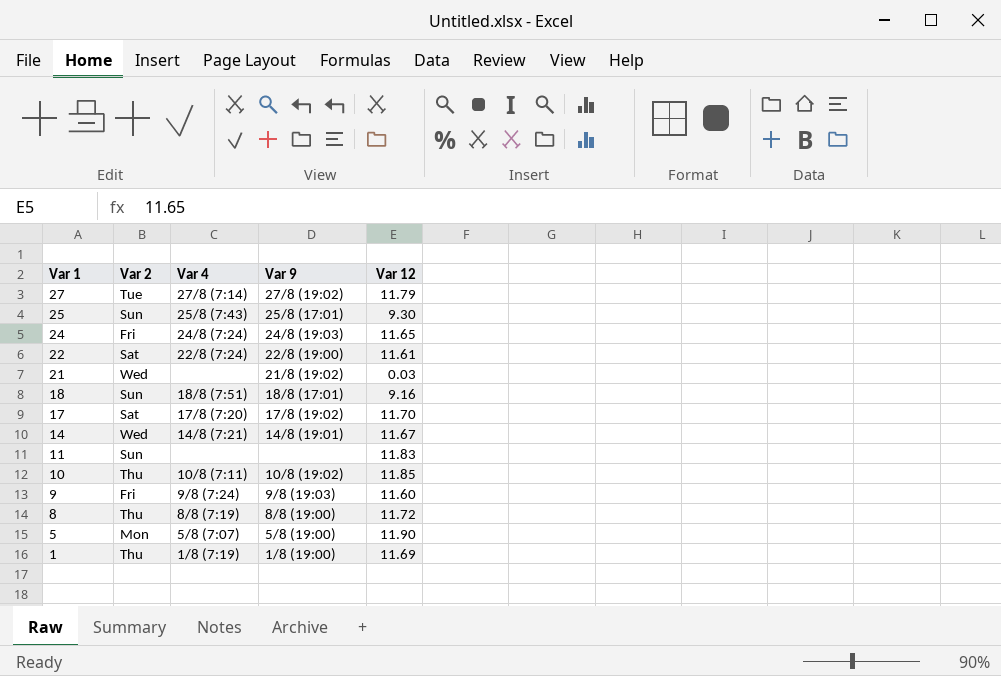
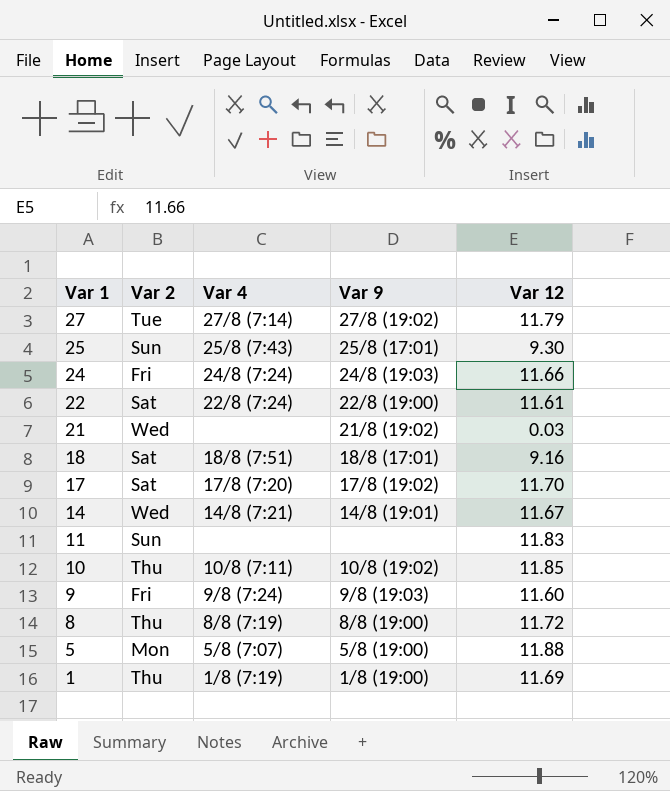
24 | Var 12: 11.65 -> 11.66
18 | Var 2: Sun -> Sat
5 | Var 12: 11.90 -> 11.88

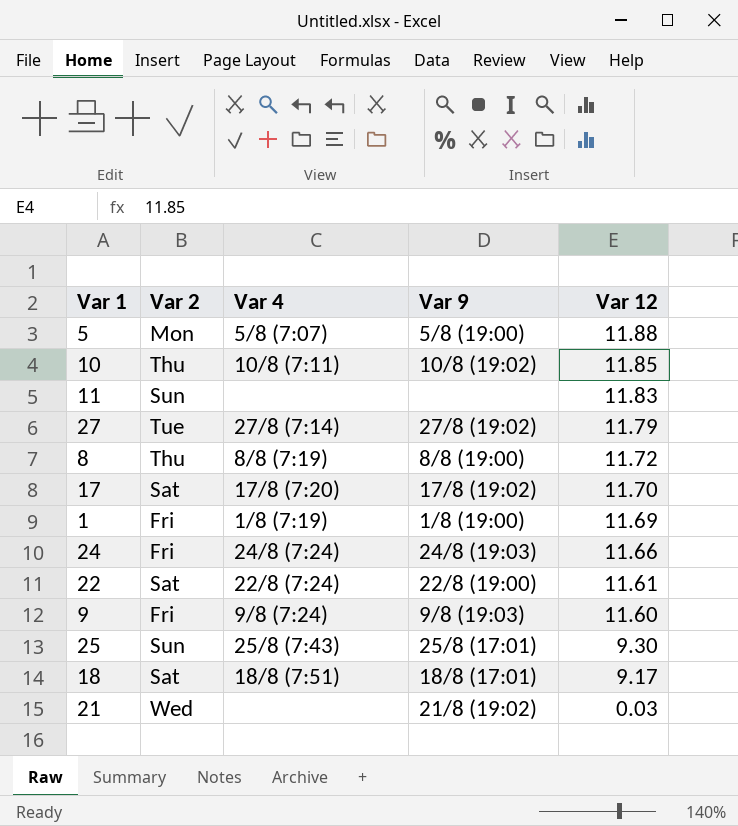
row order: Var 1 descending -> Var 12 descending
row 14: Wed | 14/8 (7:21) | 14/8 (19:01) | 11.67 -> none
1 | Var 2: Thu -> Fri
18 | Var 12: 9.16 -> 9.17

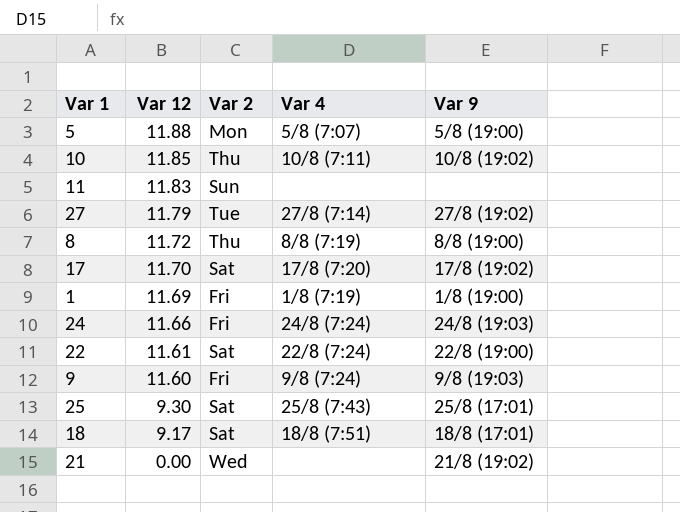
column Var 12 | position: 5 -> 2
25 | Var 2: Sun -> Sat
21 | Var 12: 0.03 -> 0.00

